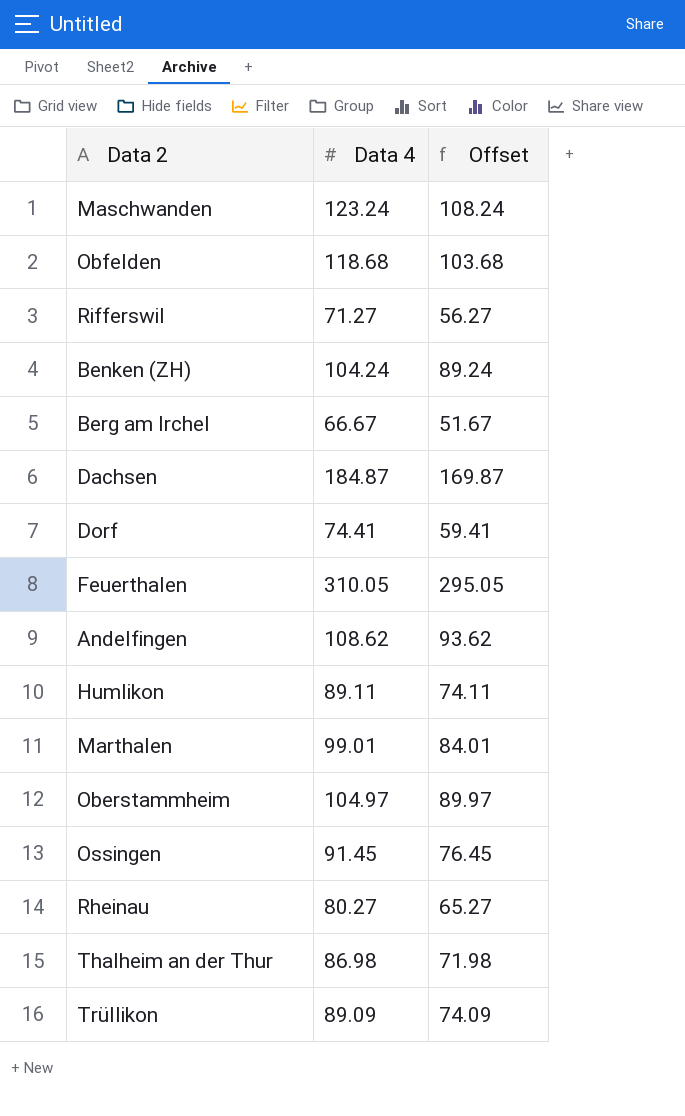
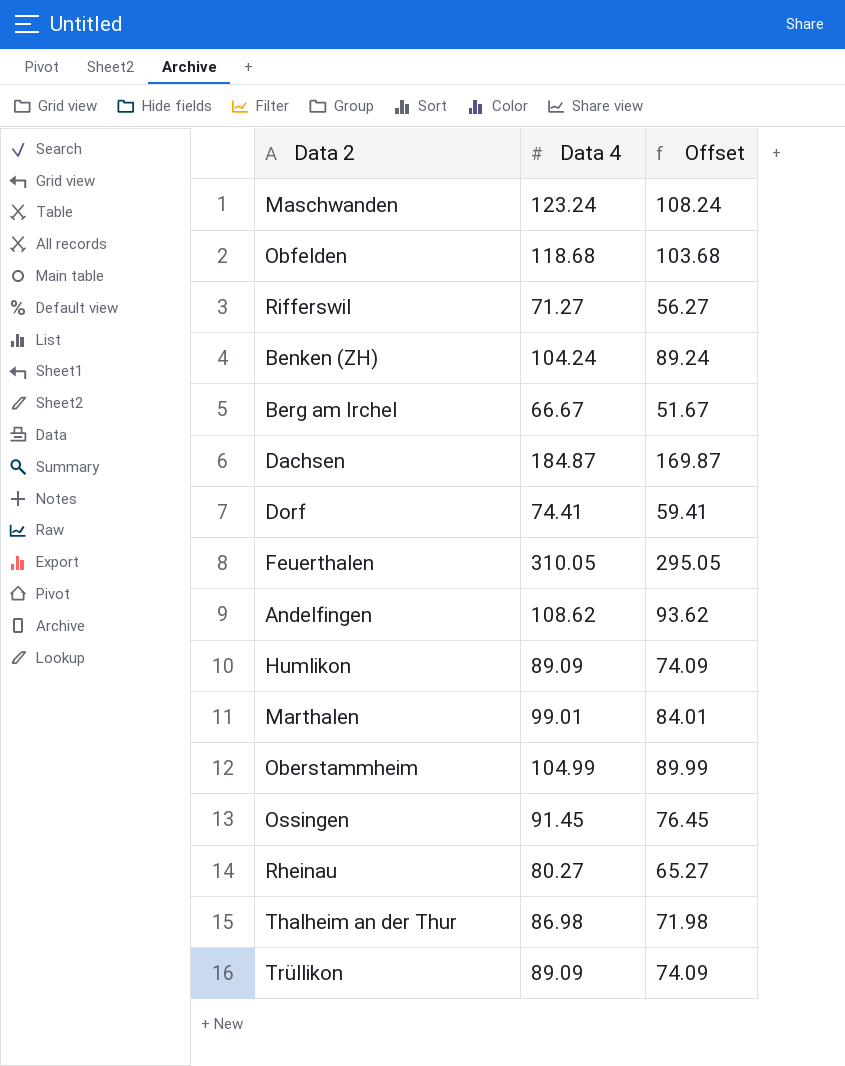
Humlikon | Data 4: 89.11 -> 89.09
Humlikon | Offset: 74.11 -> 74.09
Oberstammheim | Data 4: 104.97 -> 104.99
Oberstammheim | Offset: 89.97 -> 89.99

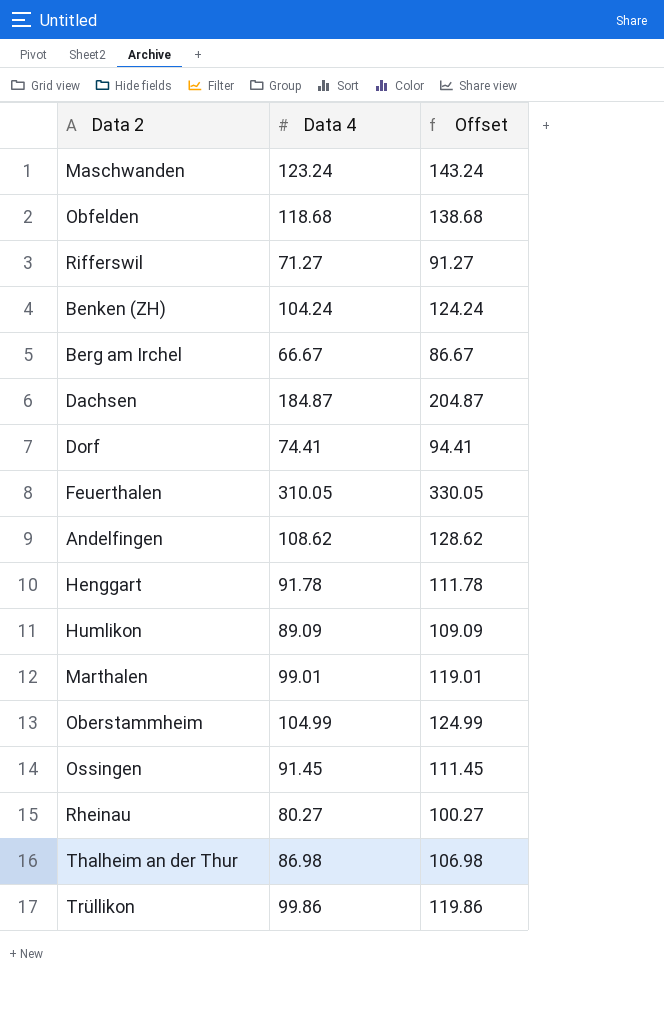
column Offset | formula: [Data 4] - 15 -> [Data 4] + 20
row Henggart: none -> 91.78 | 111.78
Trüllikon | Data 4: 89.09 -> 99.86

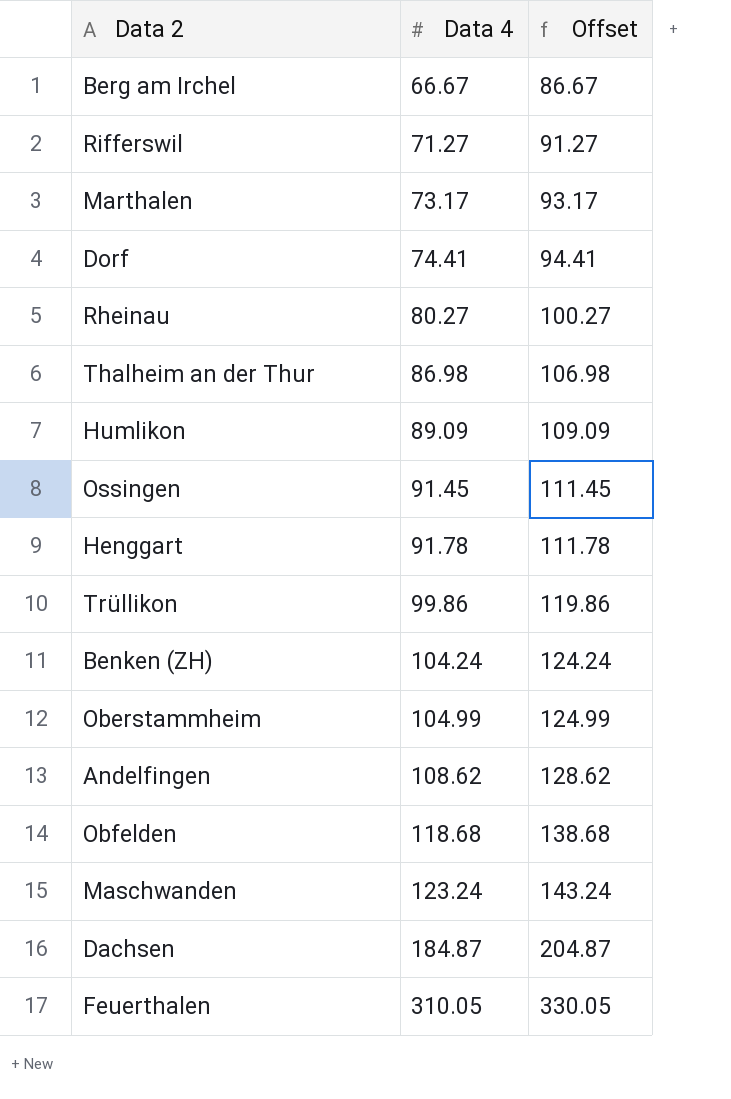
row order: none -> Data 4 ascending
Marthalen | Data 4: 99.01 -> 73.17
Marthalen | Offset: 119.01 -> 93.17

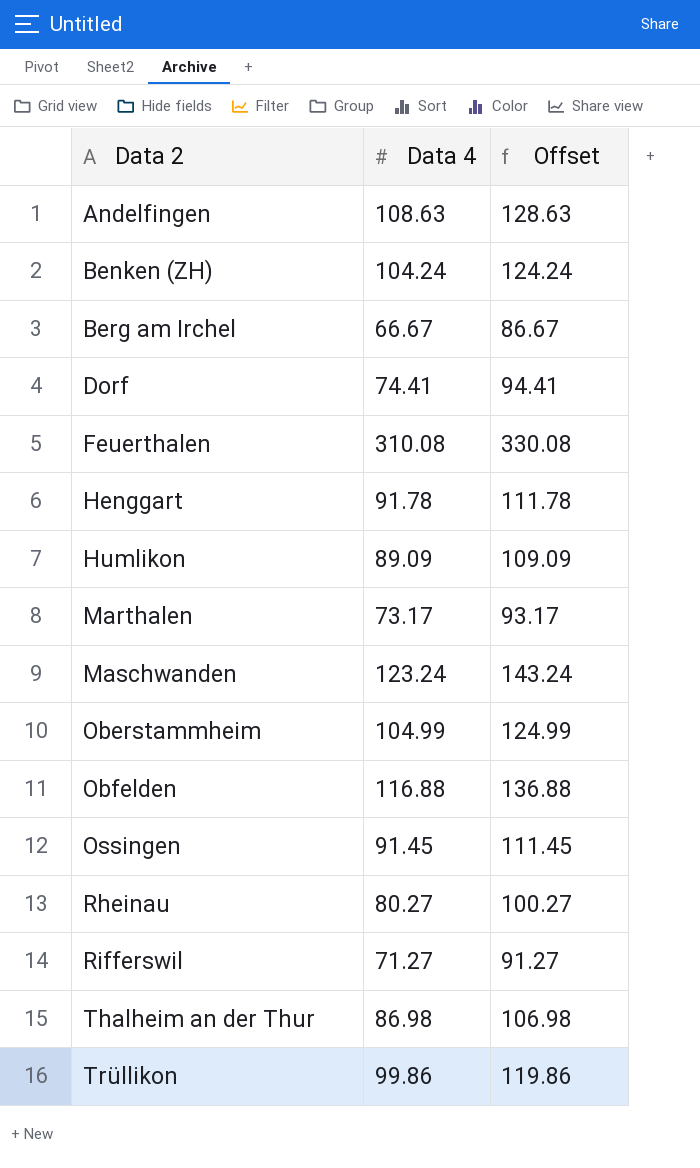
row order: Data 4 ascending -> Data 2 ascending
row Dachsen: 184.87 | 204.87 -> none
Andelfingen | Data 4: 108.62 -> 108.63
Andelfingen | Offset: 128.62 -> 128.63
Feuerthalen | Data 4: 310.05 -> 310.08
Feuerthalen | Offset: 330.05 -> 330.08
Obfelden | Data 4: 118.68 -> 116.88
Obfelden | Offset: 138.68 -> 136.88

